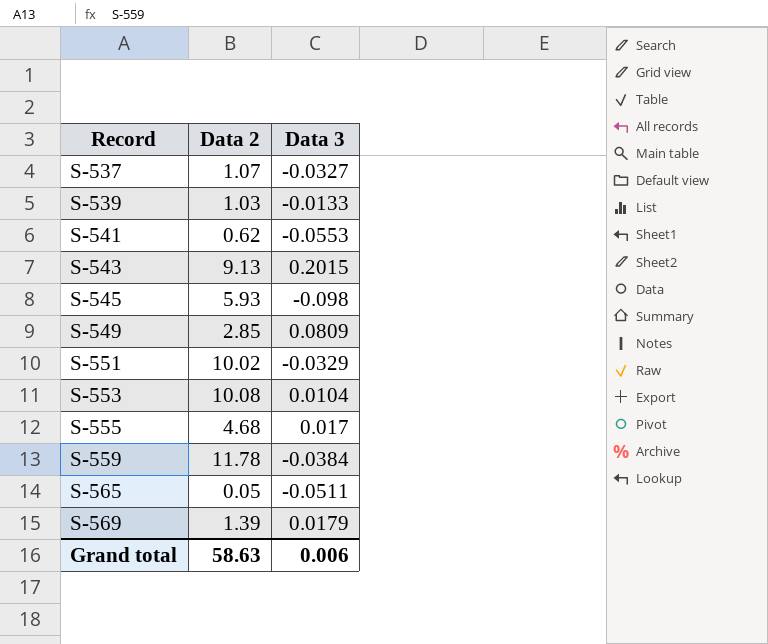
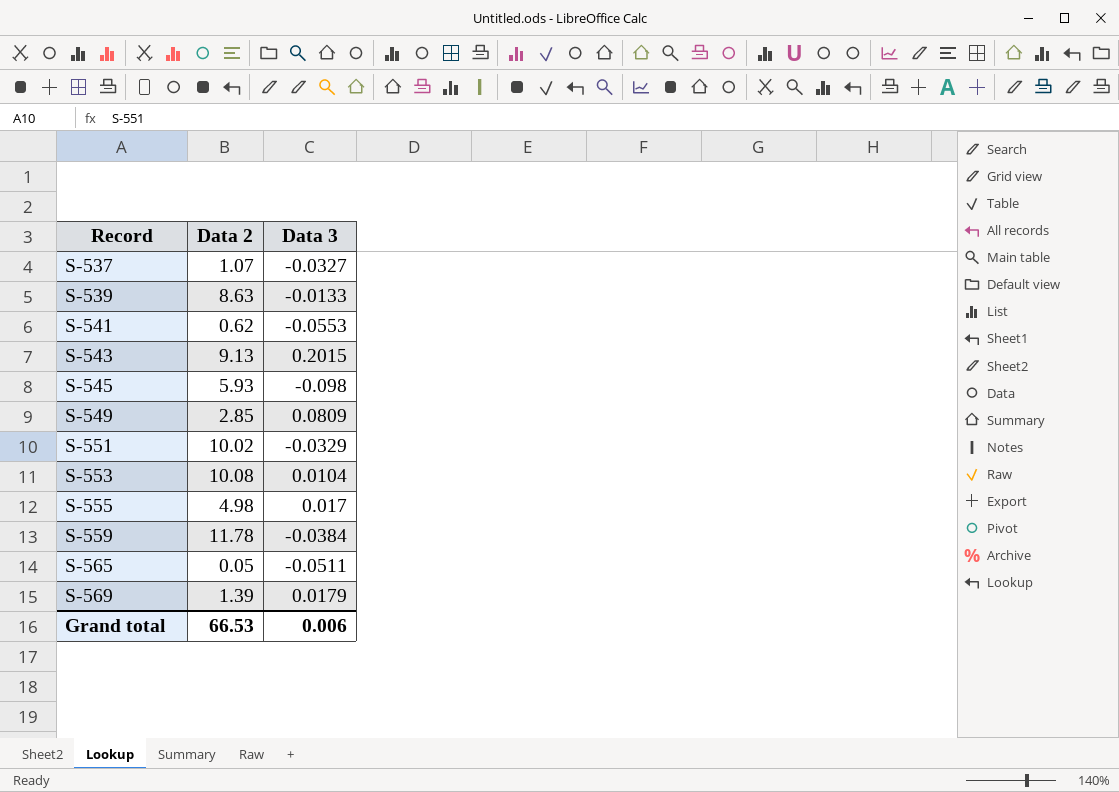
S-539 | Data 2: 1.03 -> 8.63
S-555 | Data 2: 4.68 -> 4.98
Grand total | Data 2: 58.63 -> 66.53

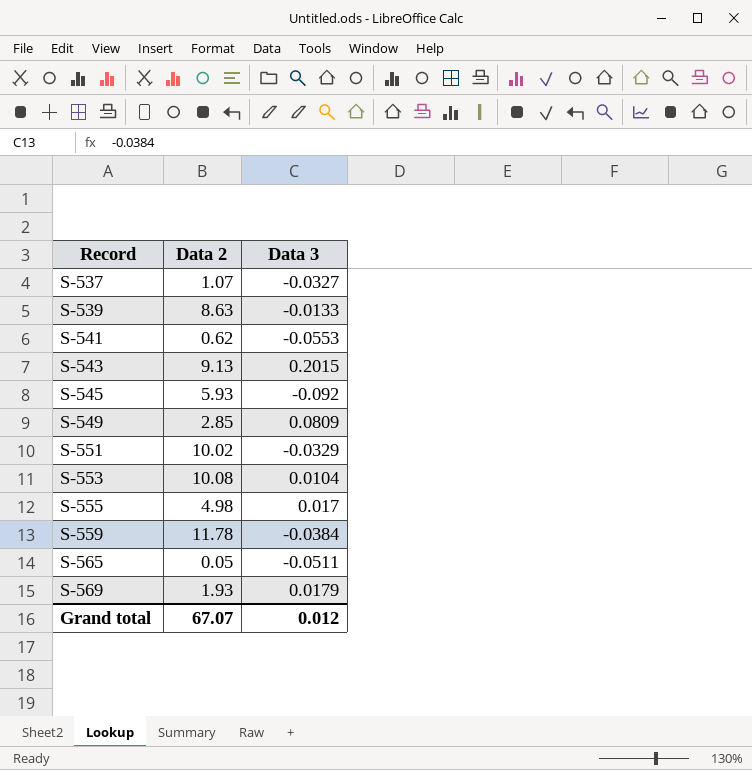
S-545 | Data 3: -0.098 -> -0.092
S-569 | Data 2: 1.39 -> 1.93
Grand total | Data 2: 66.53 -> 67.07
Grand total | Data 3: 0.006 -> 0.012

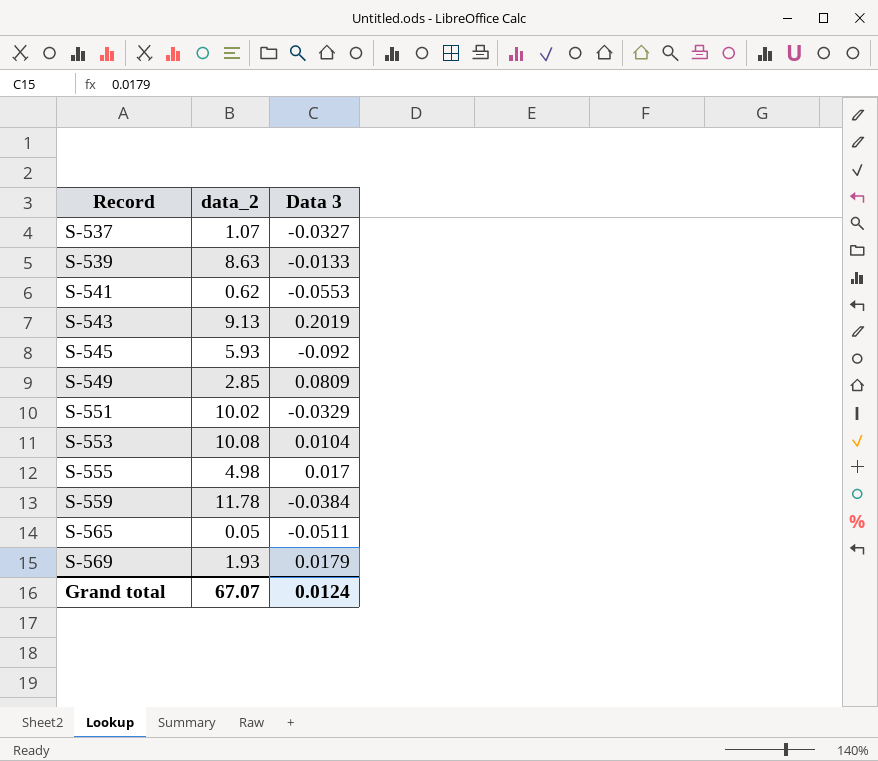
column name: Data 2 -> data_2
S-543 | Data 3: 0.2015 -> 0.2019
Grand total | Data 3: 0.012 -> 0.0124

